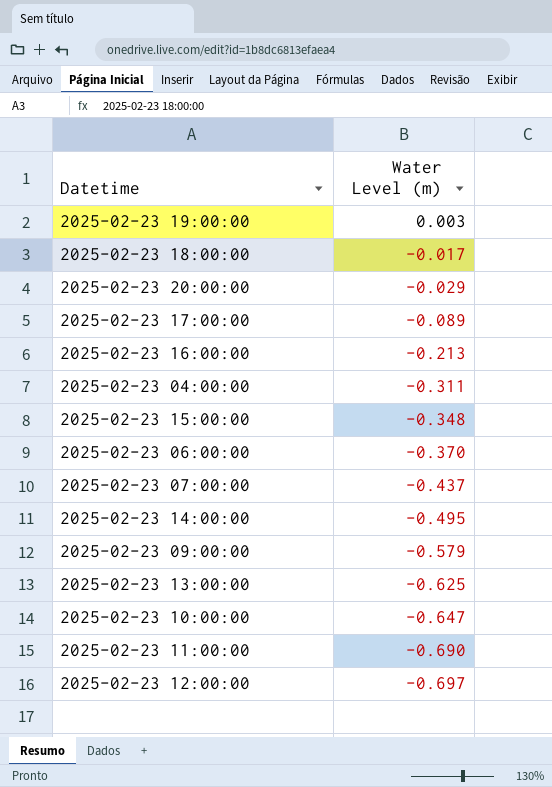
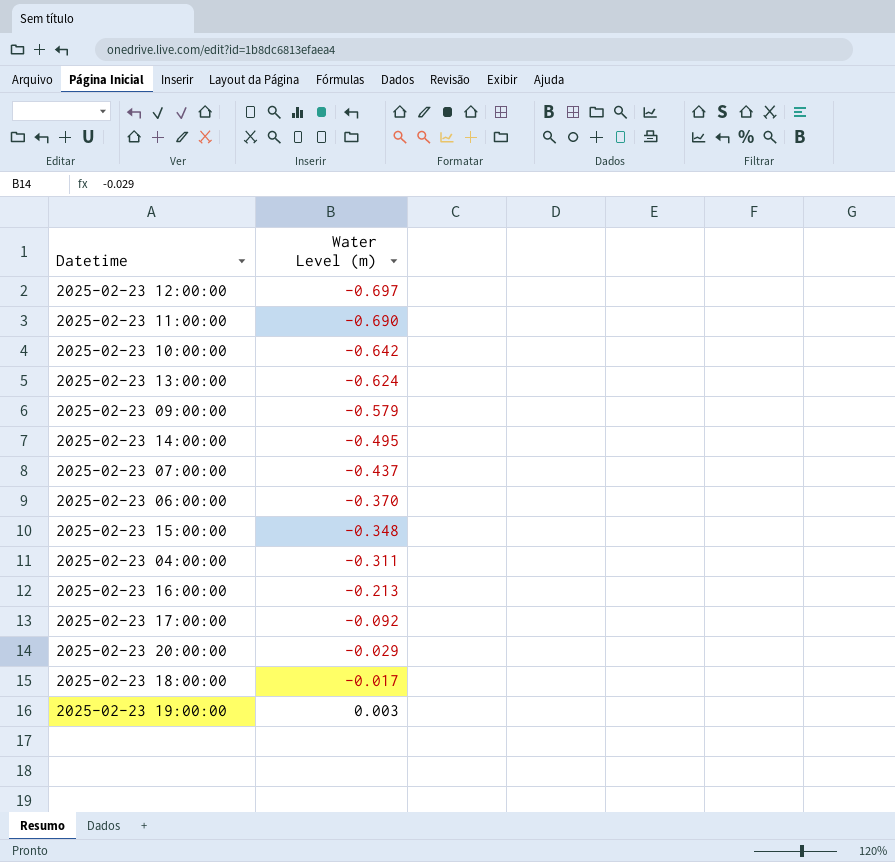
row order: Water Level (m) descending -> Water Level (m) ascending
2025-02-23 10:00:00 | Water Level (m): -0.647 -> -0.642
2025-02-23 13:00:00 | Water Level (m): -0.625 -> -0.624
2025-02-23 17:00:00 | Water Level (m): -0.089 -> -0.092

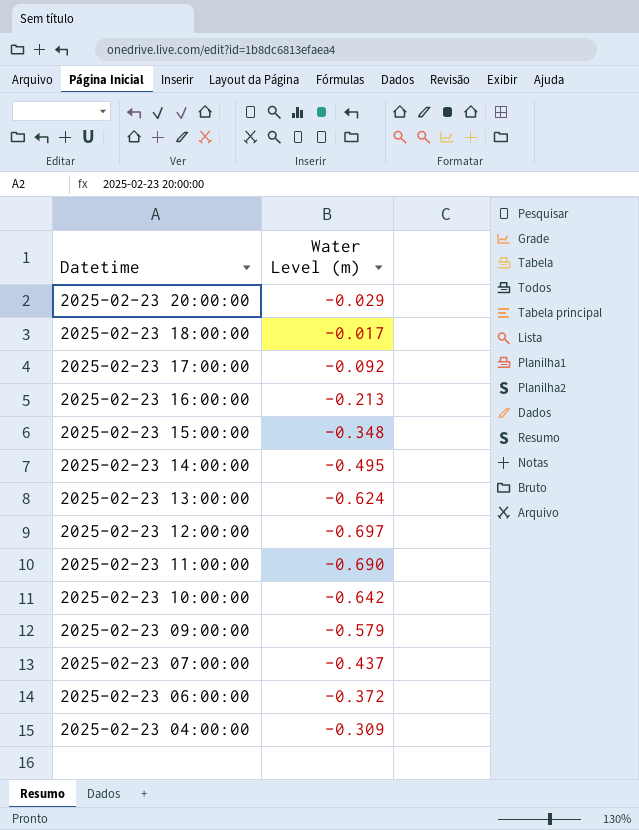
row order: Water Level (m) ascending -> Datetime descending
row 2025-02-23 19:00:00: 0.003 -> none
2025-02-23 06:00:00 | Water Level (m): -0.370 -> -0.372
2025-02-23 04:00:00 | Water Level (m): -0.311 -> -0.309

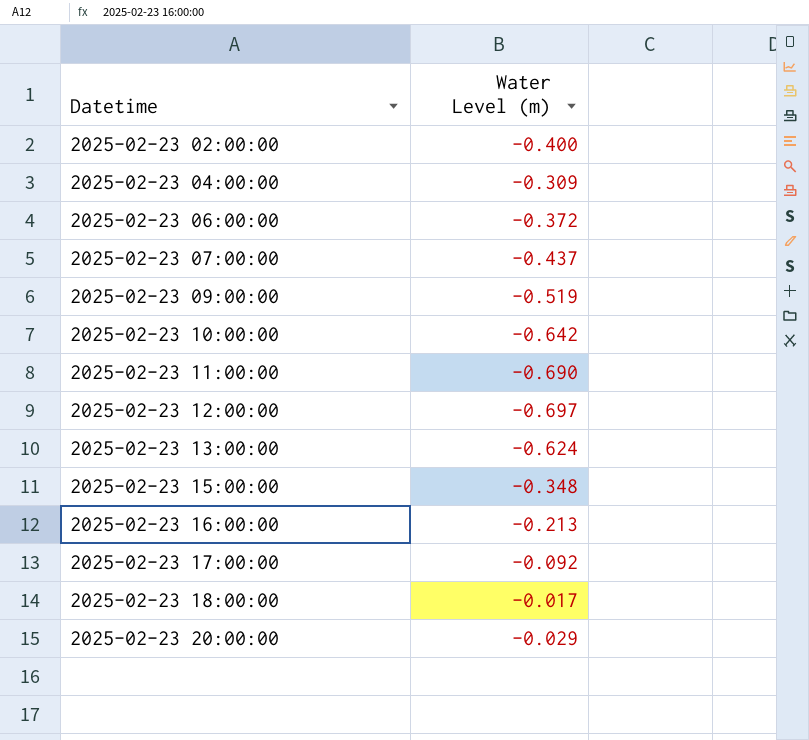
row order: Datetime descending -> Datetime ascending
row 2025-02-23 14:00:00: -0.495 -> none
row 2025-02-23 02:00:00: none -> -0.400
2025-02-23 09:00:00 | Water Level (m): -0.579 -> -0.519

